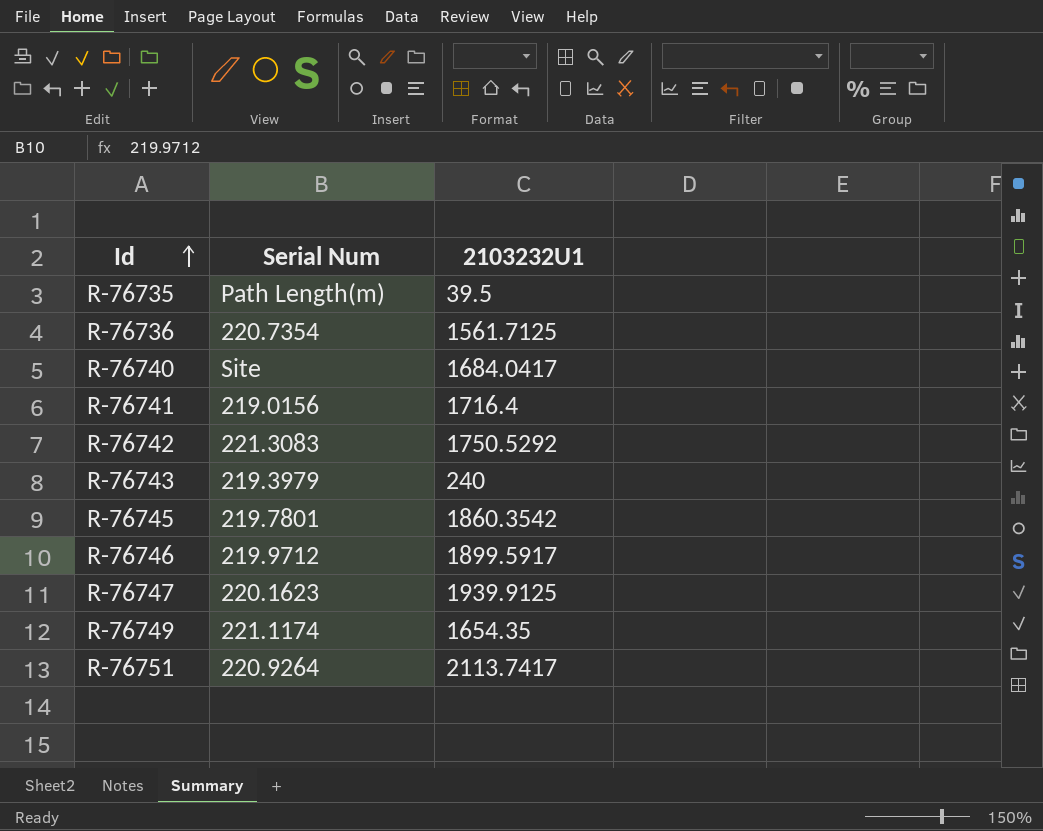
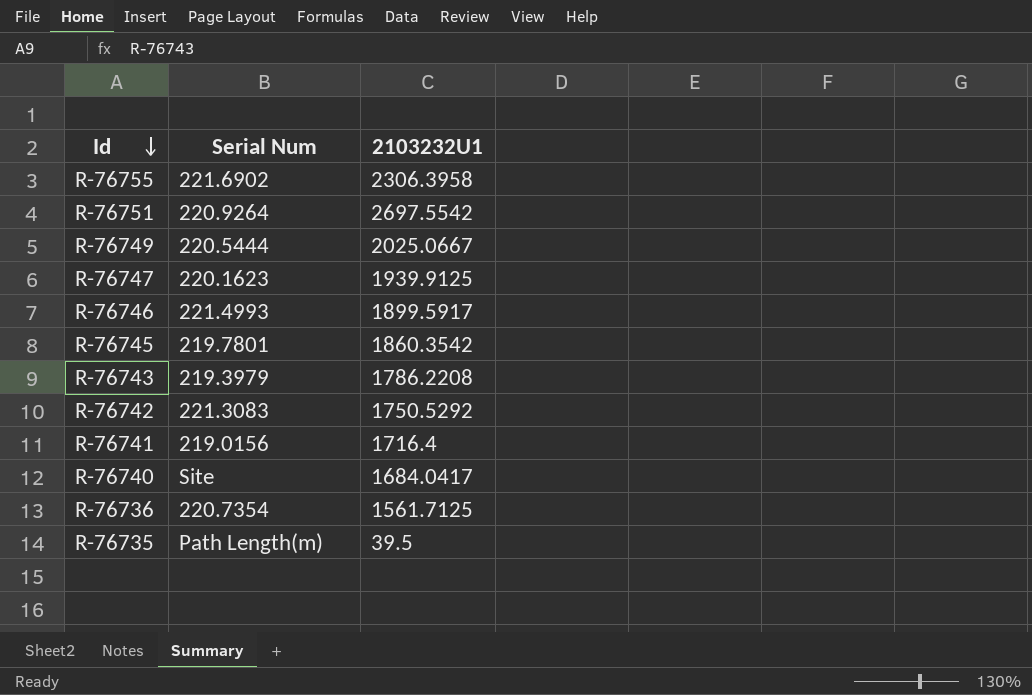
row order: Id ascending -> Id descending
row R-76755: none -> 221.6902 | 2306.3958
R-76751 | 2103232U1: 2113.7417 -> 2697.5542
R-76749 | Serial Num: 221.1174 -> 220.5444
R-76749 | 2103232U1: 1654.35 -> 2025.0667
R-76746 | Serial Num: 219.9712 -> 221.4993
R-76743 | 2103232U1: 240 -> 1786.2208

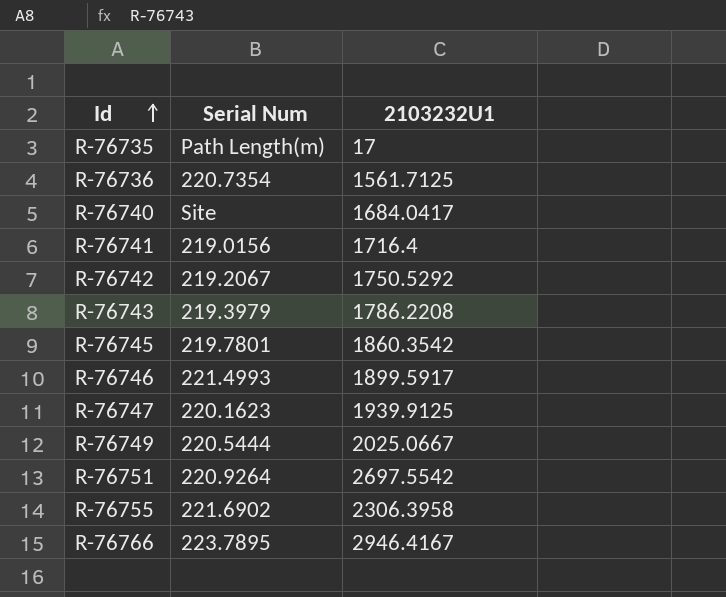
row order: Id descending -> Id ascending
R-76735 | 2103232U1: 39.5 -> 17
R-76742 | Serial Num: 221.3083 -> 219.2067
row R-76766: none -> 223.7895 | 2946.4167

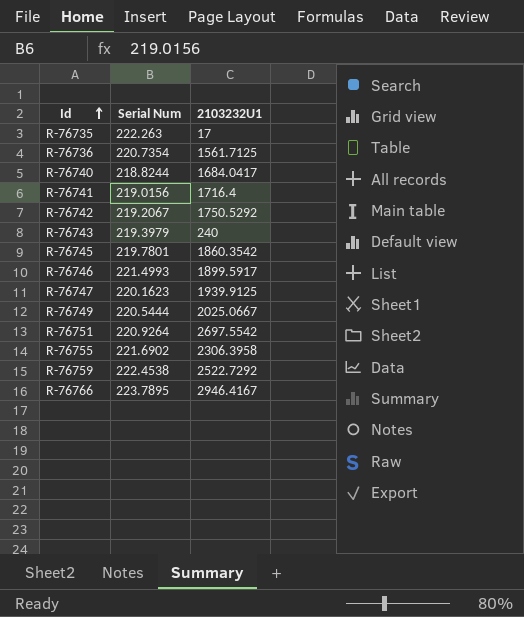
R-76735 | Serial Num: Path Length(m) -> 222.263
R-76740 | Serial Num: Site -> 218.8244
R-76743 | 2103232U1: 1786.2208 -> 240
row R-76759: none -> 222.4538 | 2522.7292

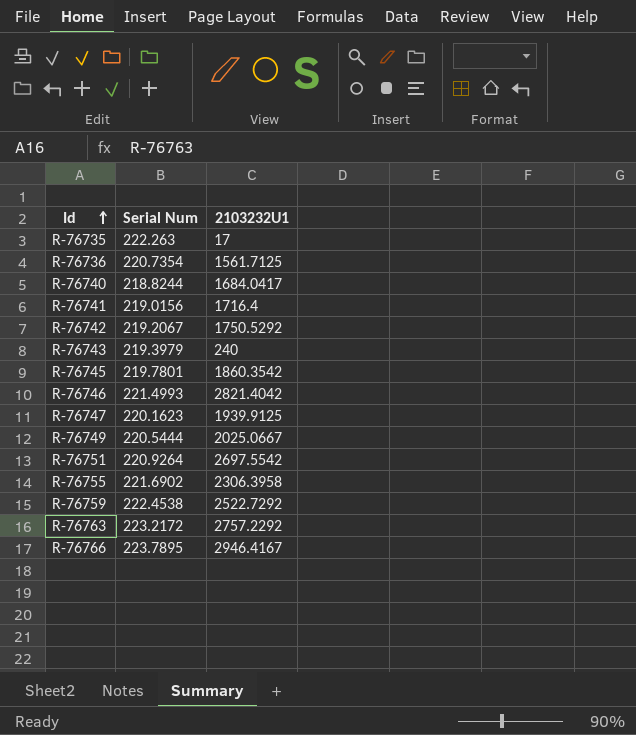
R-76746 | 2103232U1: 1899.5917 -> 2821.4042
row R-76763: none -> 223.2172 | 2757.2292

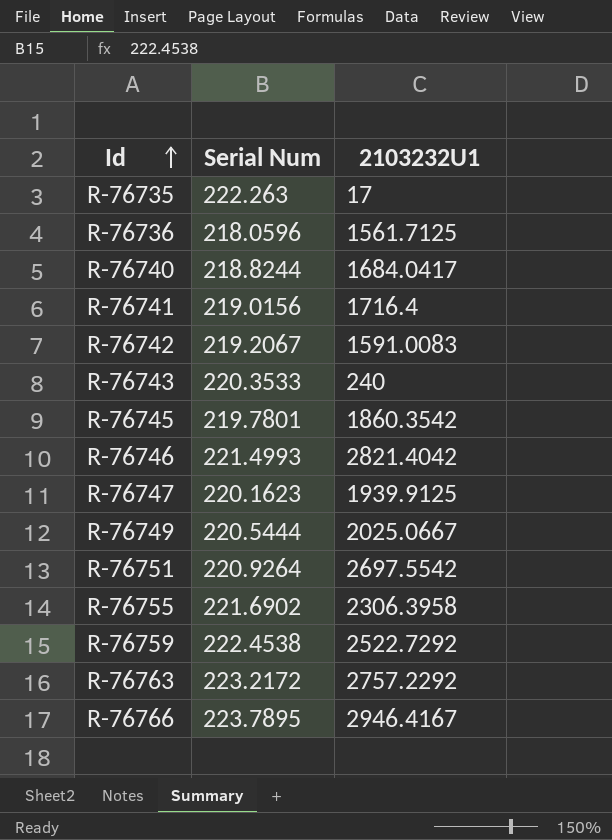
R-76736 | Serial Num: 220.7354 -> 218.0596
R-76742 | 2103232U1: 1750.5292 -> 1591.0083
R-76743 | Serial Num: 219.3979 -> 220.3533

